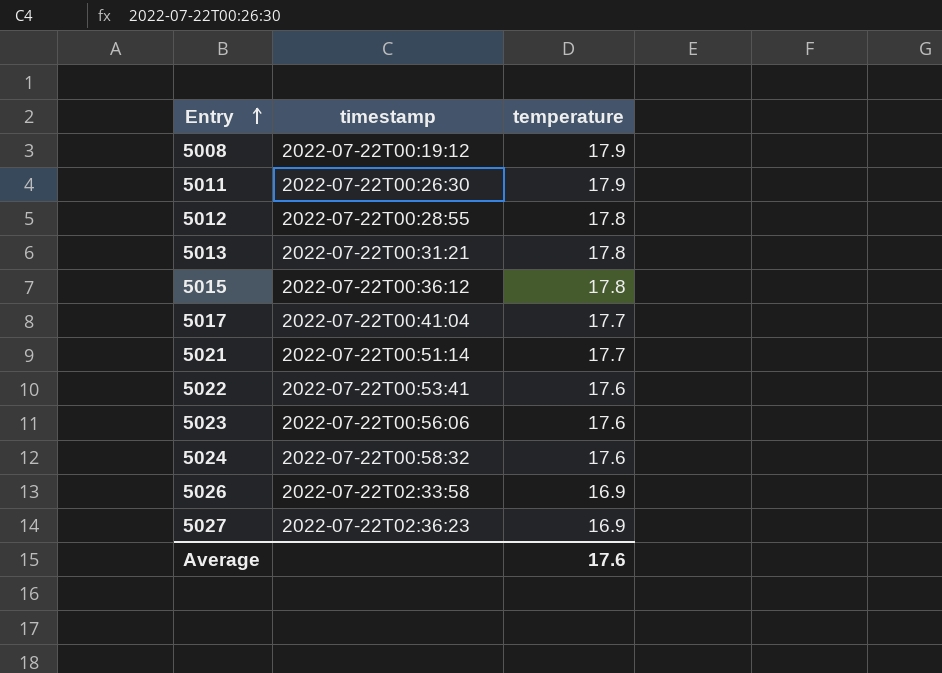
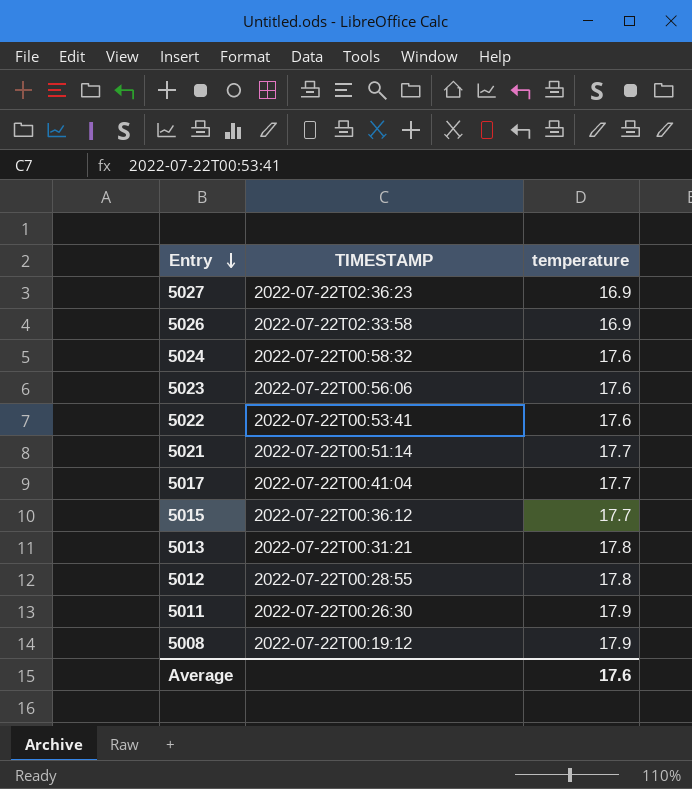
row order: Entry ascending -> Entry descending
column name: timestamp -> TIMESTAMP
5015 | temperature: 17.8 -> 17.7

